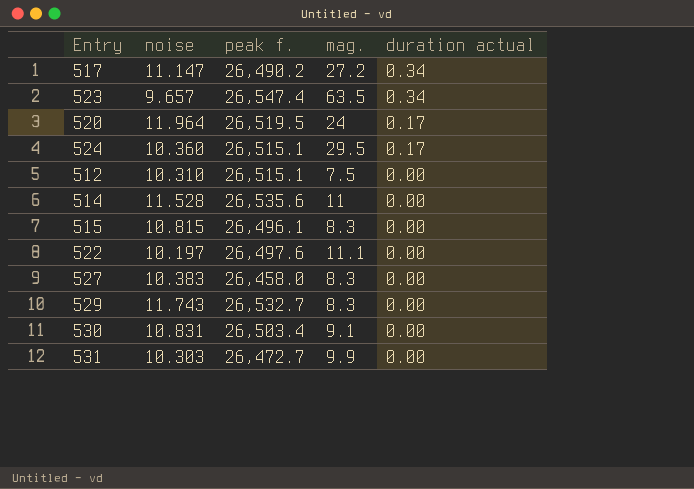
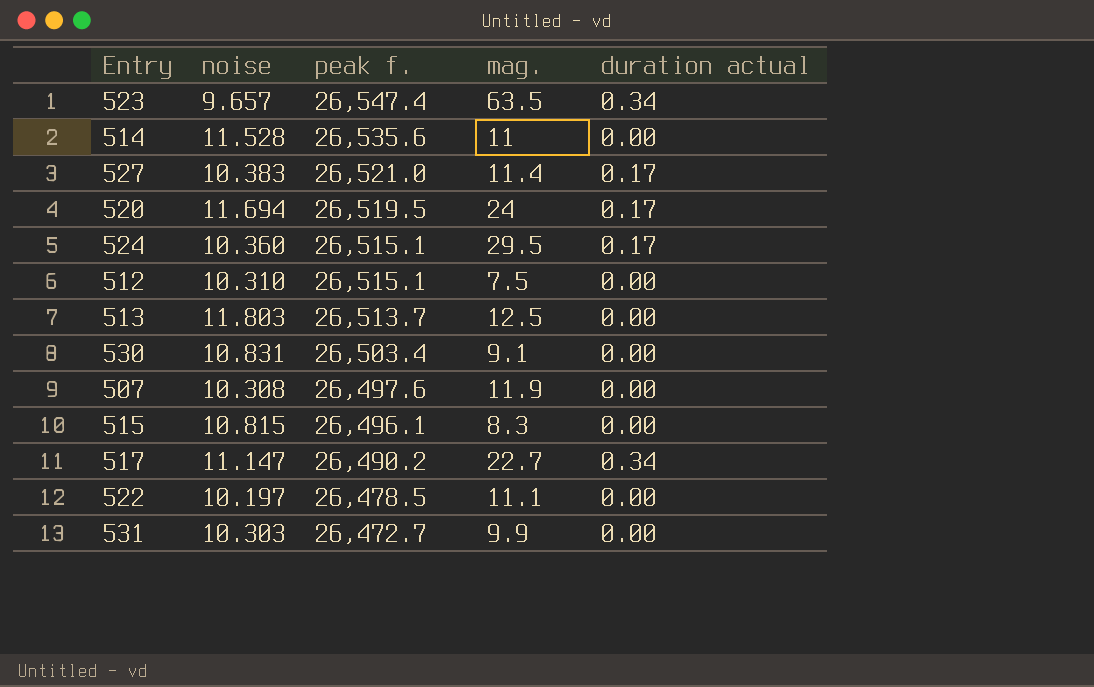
row order: duration actual descending -> peak f. descending
row 529: 11.743 | 26,532.7 | 8.3 | 0.00 -> none
527 | peak f.: 26,458.0 -> 26,521.0
527 | mag.: 8.3 -> 11.4
527 | duration actual: 0.00 -> 0.17
520 | noise: 11.964 -> 11.694
row 513: none -> 11.803 | 26,513.7 | 12.5 | 0.00
row 507: none -> 10.308 | 26,497.6 | 11.9 | 0.00
517 | mag.: 27.2 -> 22.7
522 | peak f.: 26,497.6 -> 26,478.5

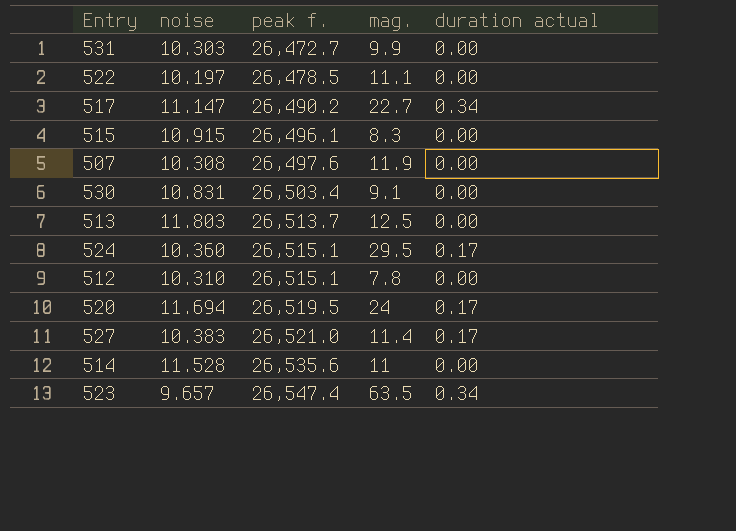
row order: peak f. descending -> peak f. ascending
515 | noise: 10.815 -> 10.915
512 | mag.: 7.5 -> 7.8

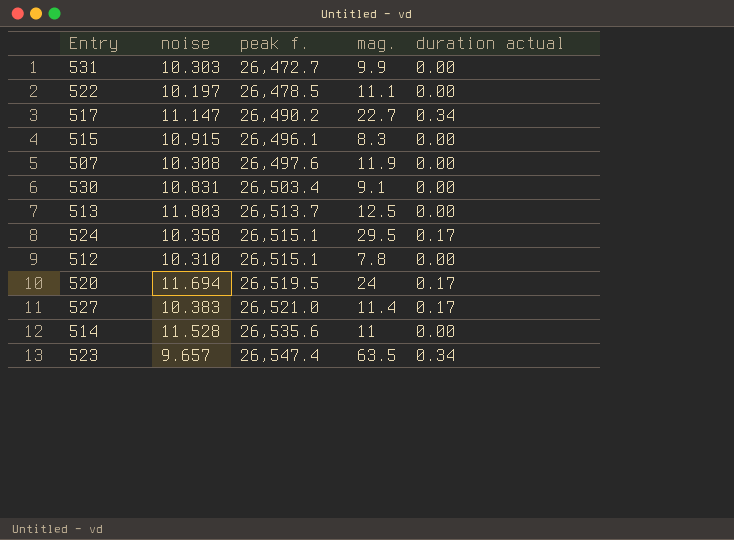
524 | noise: 10.360 -> 10.358

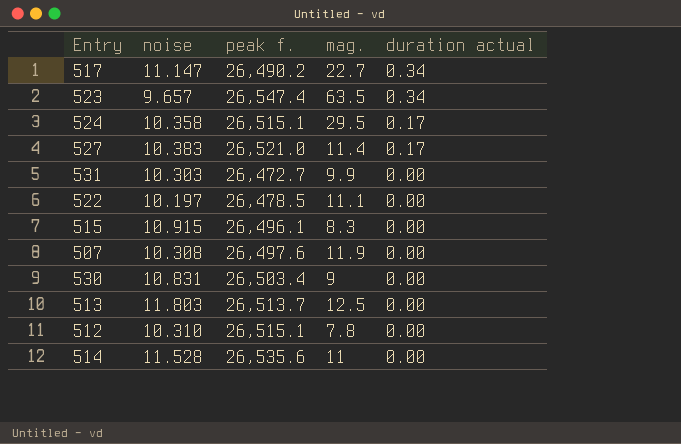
row order: peak f. ascending -> duration actual descending
row 520: 11.694 | 26,519.5 | 24 | 0.17 -> none
530 | mag.: 9.1 -> 9

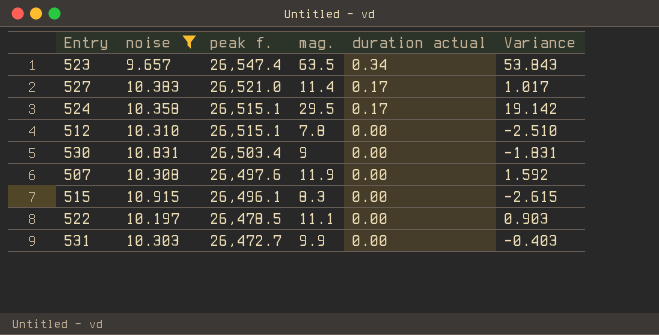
filter: none -> noise <= 10.915
row order: duration actual descending -> peak f. descending
column Variance | formula: none -> [mag.] - [noise]

